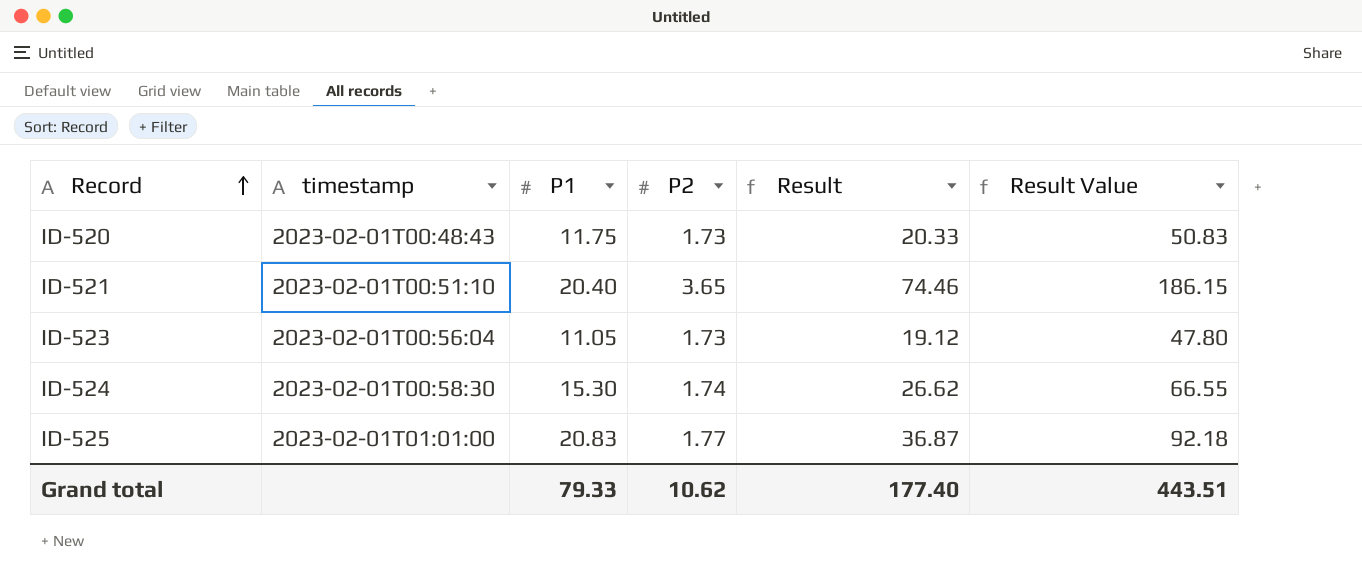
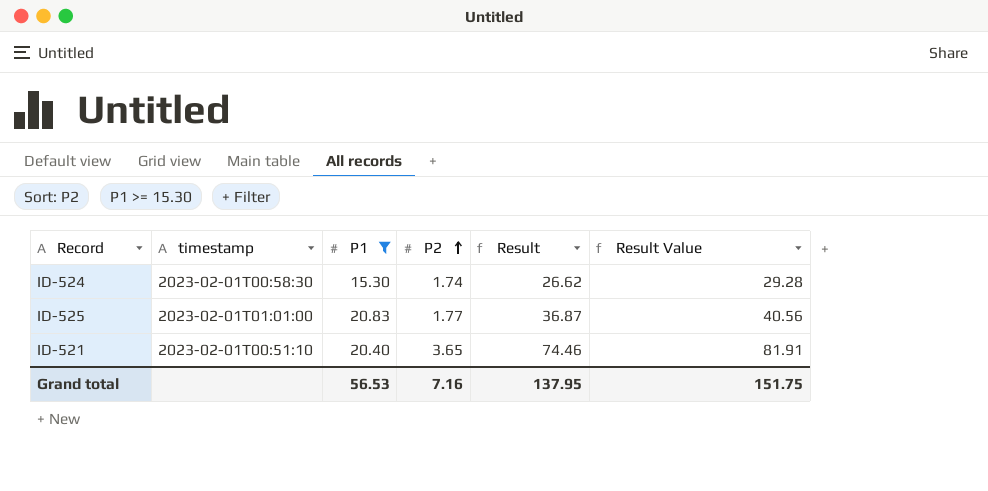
filter: none -> P1 >= 15.30
row order: Record ascending -> P2 ascending
column Result Value | formula: [Result] * 2.5 -> [Result] * 1.1
Grand total | P1: 79.33 -> 56.53
Grand total | P2: 10.62 -> 7.16
Grand total | Result: 177.40 -> 137.95
Grand total | Result Value: 443.51 -> 151.75

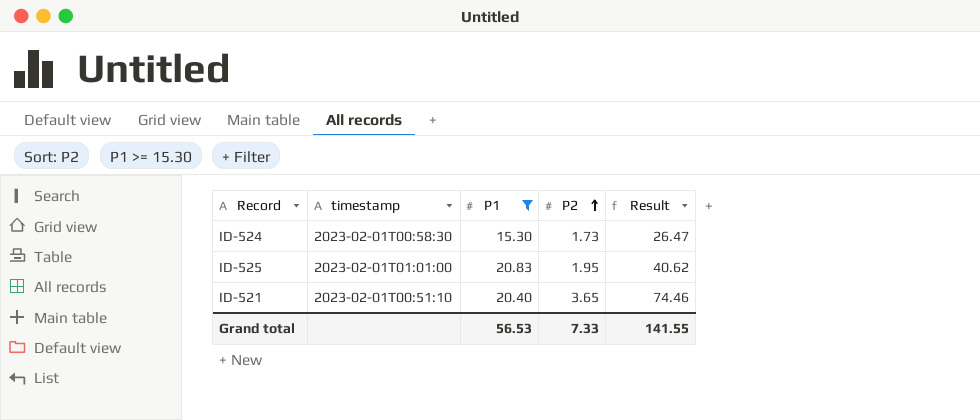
column Result Value | formula: [Result] * 1.1 -> none
ID-524 | P2: 1.74 -> 1.73
ID-524 | Result: 26.62 -> 26.47
ID-525 | P2: 1.77 -> 1.95
ID-525 | Result: 36.87 -> 40.62
Grand total | P2: 7.16 -> 7.33
Grand total | Result: 137.95 -> 141.55

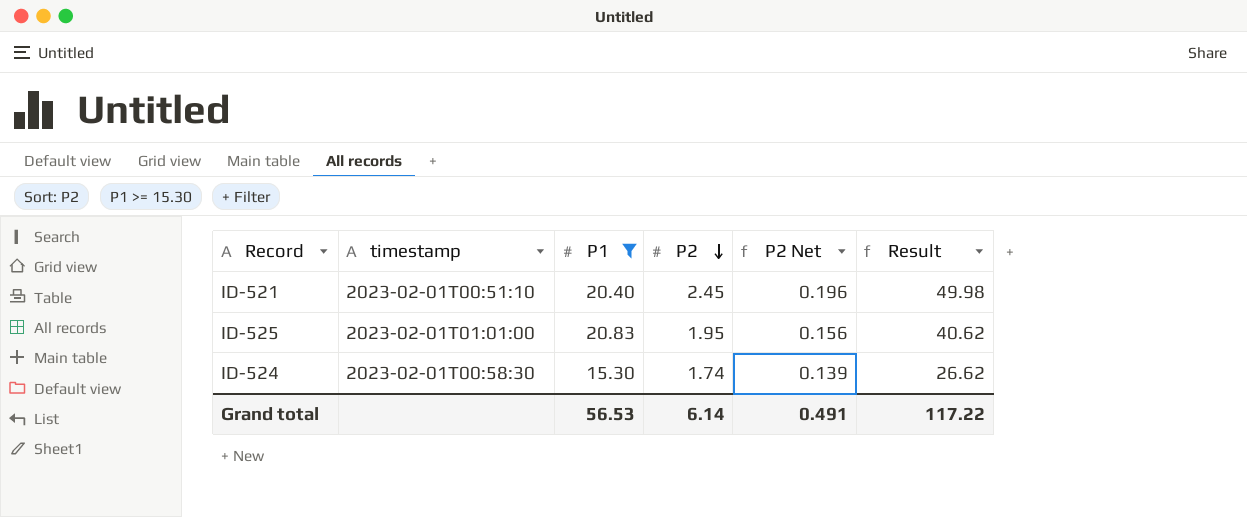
row order: P2 ascending -> P2 descending
column P2 Net | formula: none -> [P2] * 0.08
ID-521 | P2: 3.65 -> 2.45
ID-521 | Result: 74.46 -> 49.98
ID-524 | P2: 1.73 -> 1.74
ID-524 | Result: 26.47 -> 26.62
Grand total | P2: 7.33 -> 6.14
Grand total | Result: 141.55 -> 117.22

